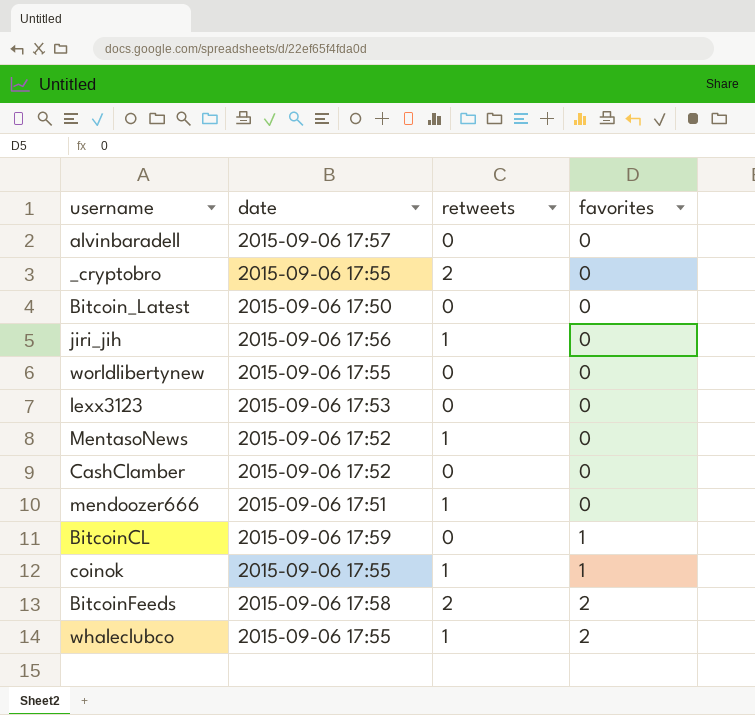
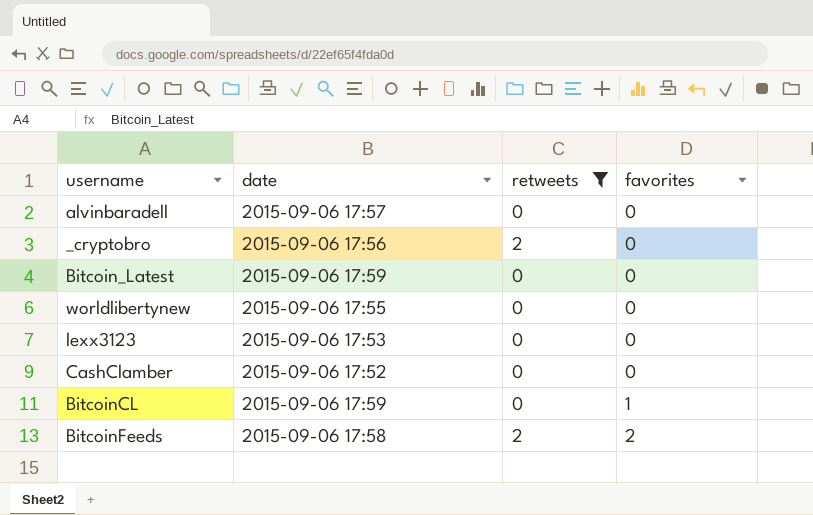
filter: none -> retweets != 1
_cryptobro | date: 2015-09-06 17:55 -> 2015-09-06 17:56
Bitcoin_Latest | date: 2015-09-06 17:50 -> 2015-09-06 17:59

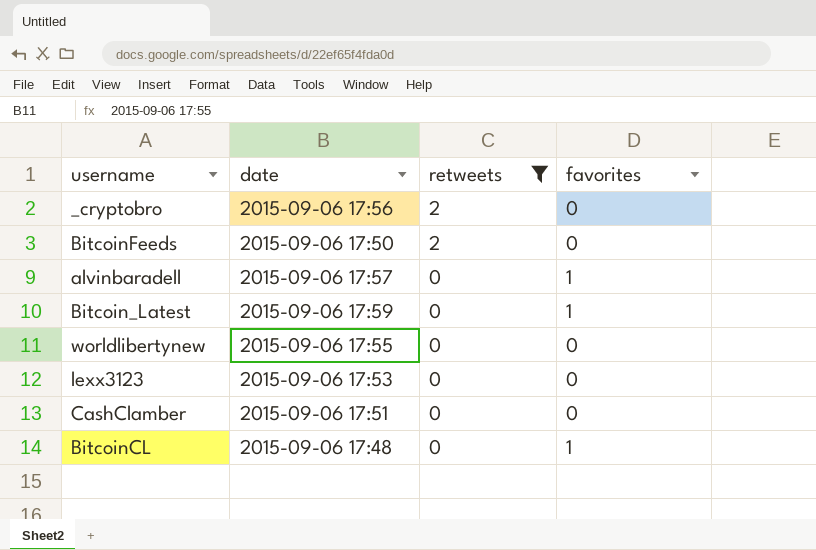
row order: favorites ascending -> retweets descending
BitcoinFeeds | date: 2015-09-06 17:58 -> 2015-09-06 17:50
BitcoinFeeds | favorites: 2 -> 0
alvinbaradell | favorites: 0 -> 1
Bitcoin_Latest | favorites: 0 -> 1
CashClamber | date: 2015-09-06 17:52 -> 2015-09-06 17:51
BitcoinCL | date: 2015-09-06 17:59 -> 2015-09-06 17:48

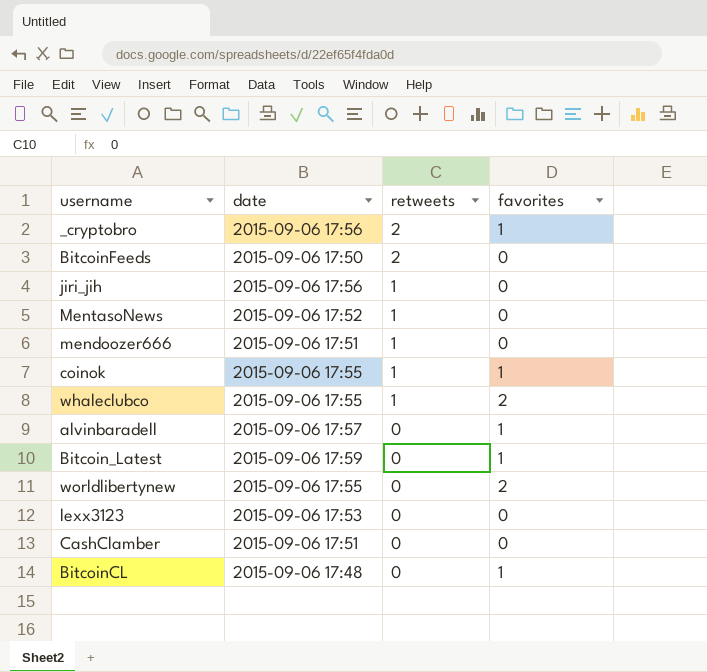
filter: retweets != 1 -> none
_cryptobro | favorites: 0 -> 1
worldlibertynew | favorites: 0 -> 2

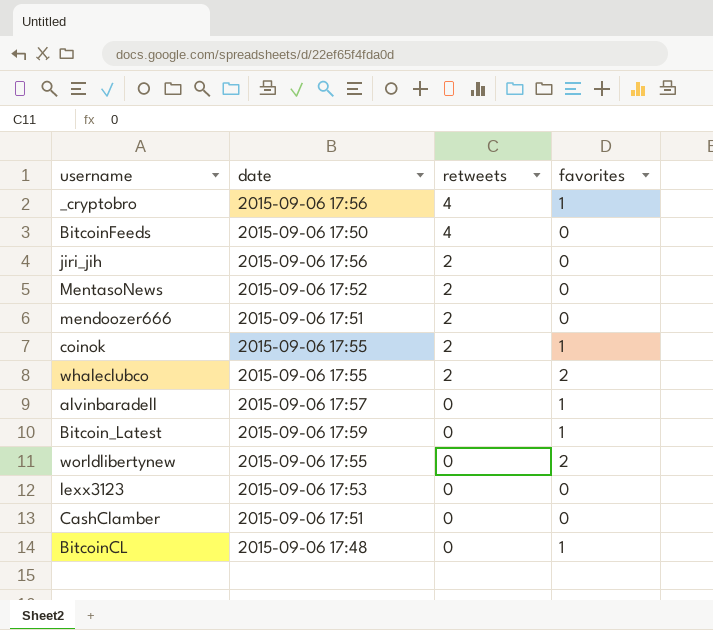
_cryptobro | retweets: 2 -> 4
BitcoinFeeds | retweets: 2 -> 4
jiri_jih | retweets: 1 -> 2
MentasoNews | retweets: 1 -> 2
mendoozer666 | retweets: 1 -> 2
coinok | retweets: 1 -> 2
whaleclubco | retweets: 1 -> 2

